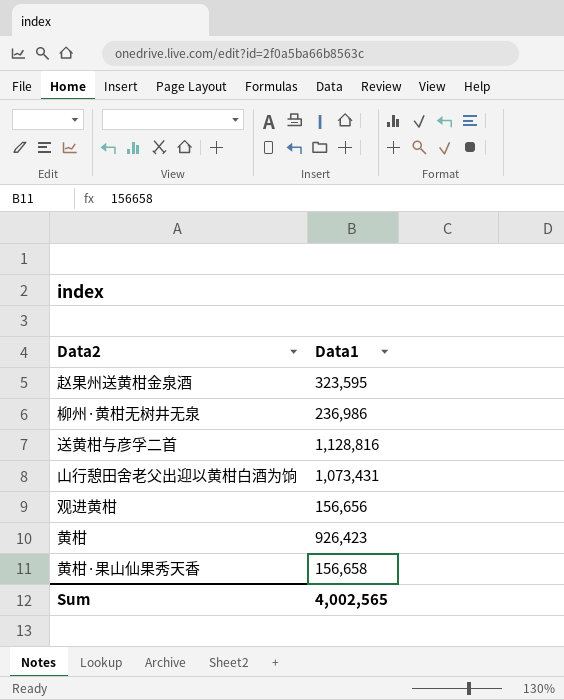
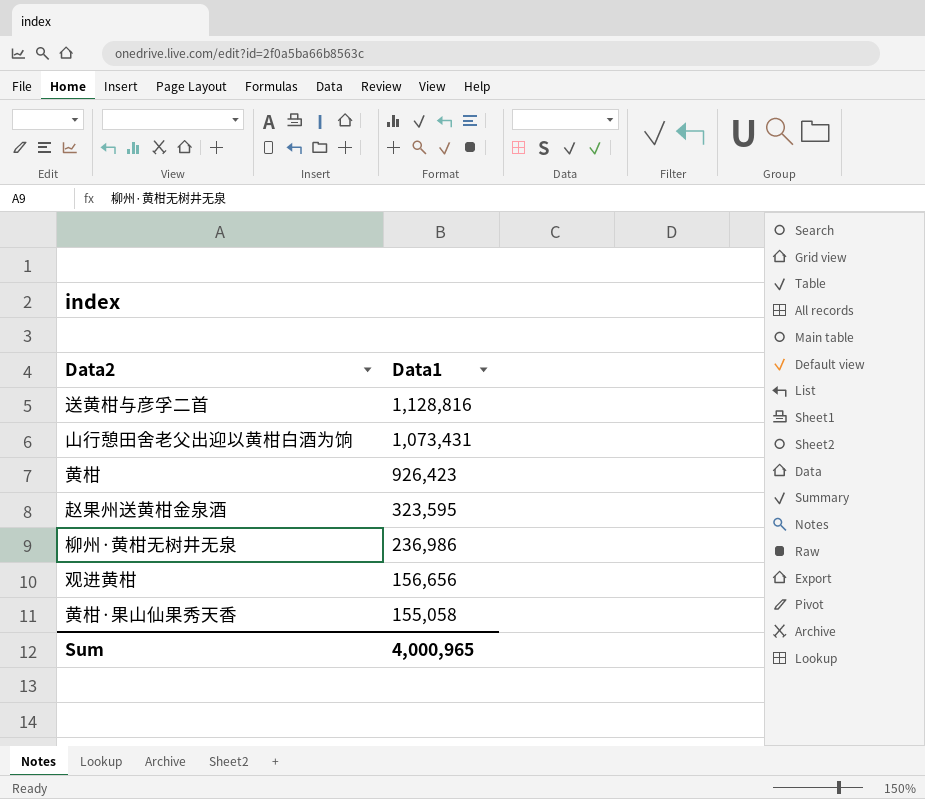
row order: none -> Data1 descending
黄柑·果山仙果秀天香 | Data1: 156,658 -> 155,058
Sum | Data1: 4,002,565 -> 4,000,965

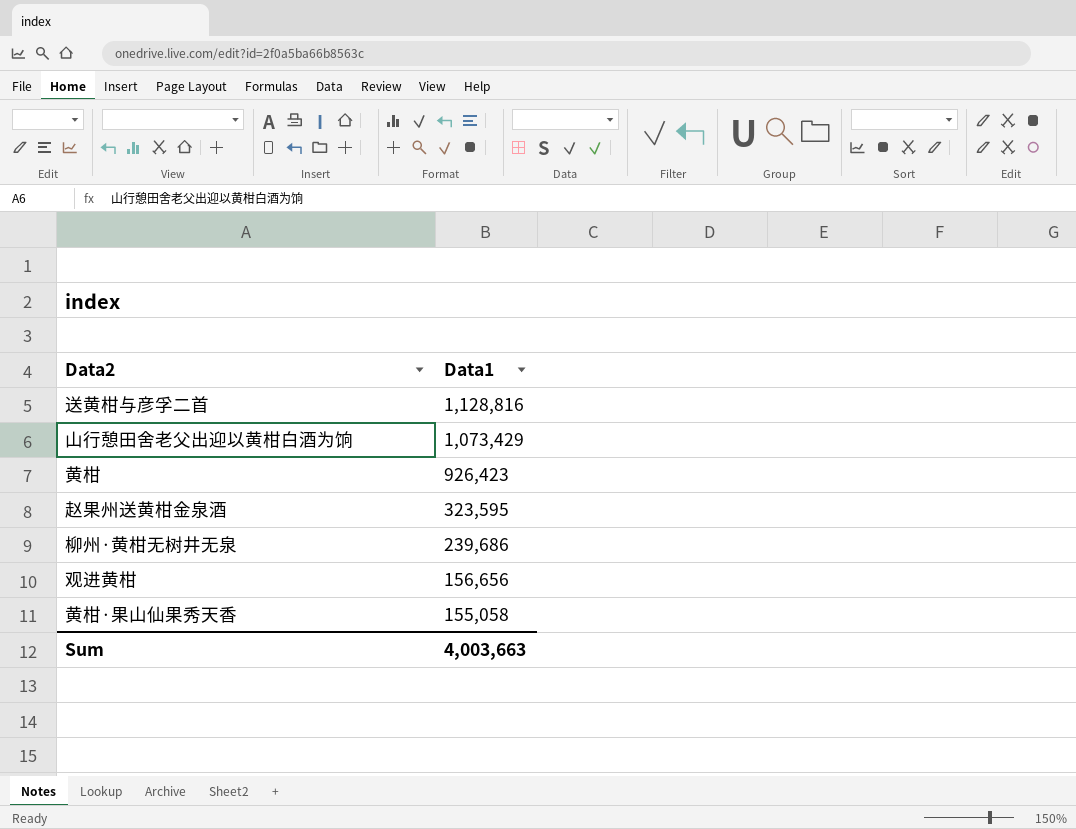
山行憩田舍老父出迎以黄柑白酒为饷 | Data1: 1,073,431 -> 1,073,429
柳州·黄柑无树井无泉 | Data1: 236,986 -> 239,686
Sum | Data1: 4,000,965 -> 4,003,663

